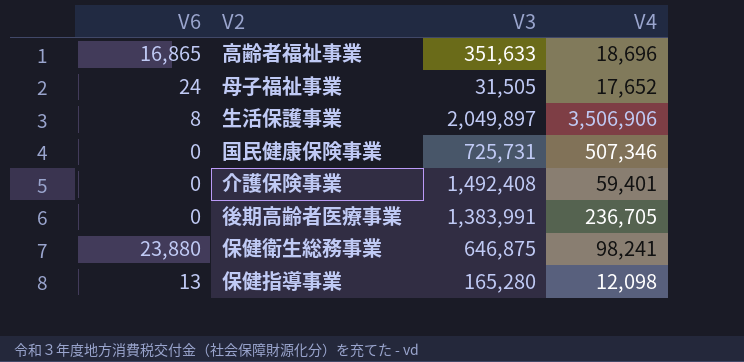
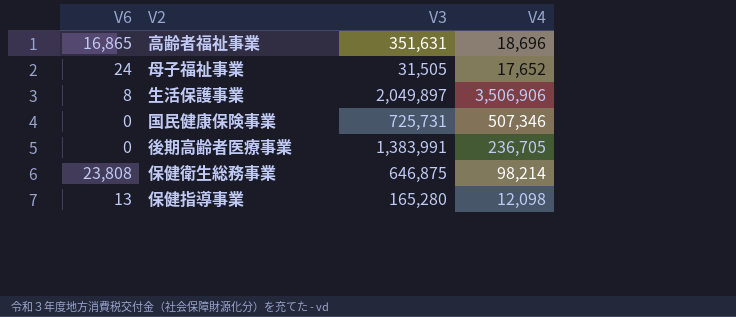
row 介護保険事業: 0 | 1,492,408 | 59,401 -> none
高齢者福祉事業 | V3: 351,633 -> 351,631
保健衛生総務事業 | V6: 23,880 -> 23,808
保健衛生総務事業 | V4: 98,241 -> 98,214

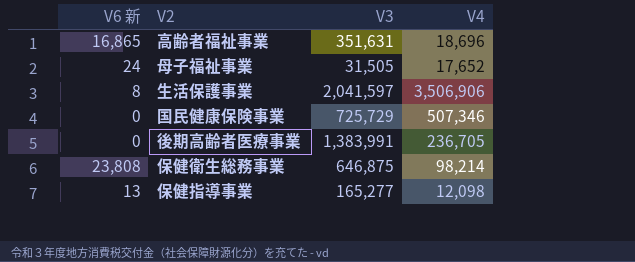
column name: V6 -> V6 新
生活保護事業 | V3: 2,049,897 -> 2,041,597
国民健康保険事業 | V3: 725,731 -> 725,729
保健指導事業 | V3: 165,280 -> 165,277

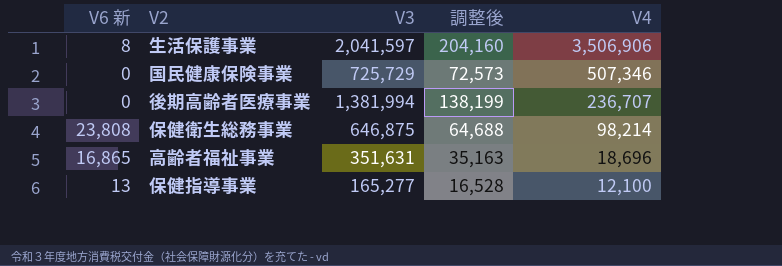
row order: none -> V4 descending
column 調整後 | formula: none -> [V3] * 0.1
row 母子福祉事業: 24 | 31,505 | 17,652 -> none
後期高齢者医療事業 | V3: 1,383,991 -> 1,381,994
後期高齢者医療事業 | V4: 236,705 -> 236,707
保健指導事業 | V4: 12,098 -> 12,100

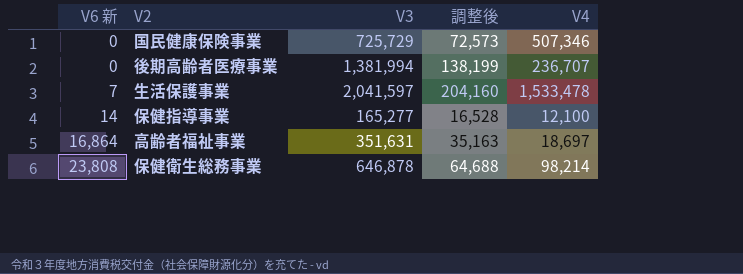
row order: V4 descending -> V6 新 ascending
生活保護事業 | V6 新: 8 -> 7
生活保護事業 | V4: 3,506,906 -> 1,533,478
保健指導事業 | V6 新: 13 -> 14
高齢者福祉事業 | V6 新: 16,865 -> 16,864
高齢者福祉事業 | V4: 18,696 -> 18,697
保健衛生総務事業 | V3: 646,875 -> 646,878

